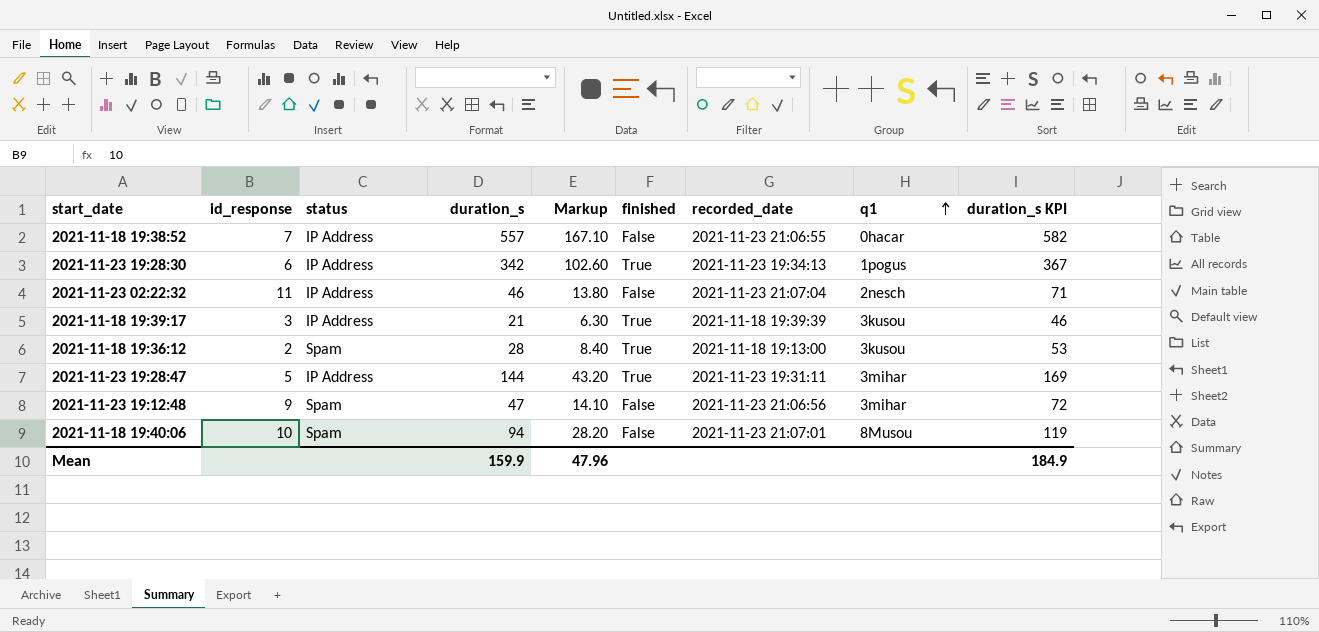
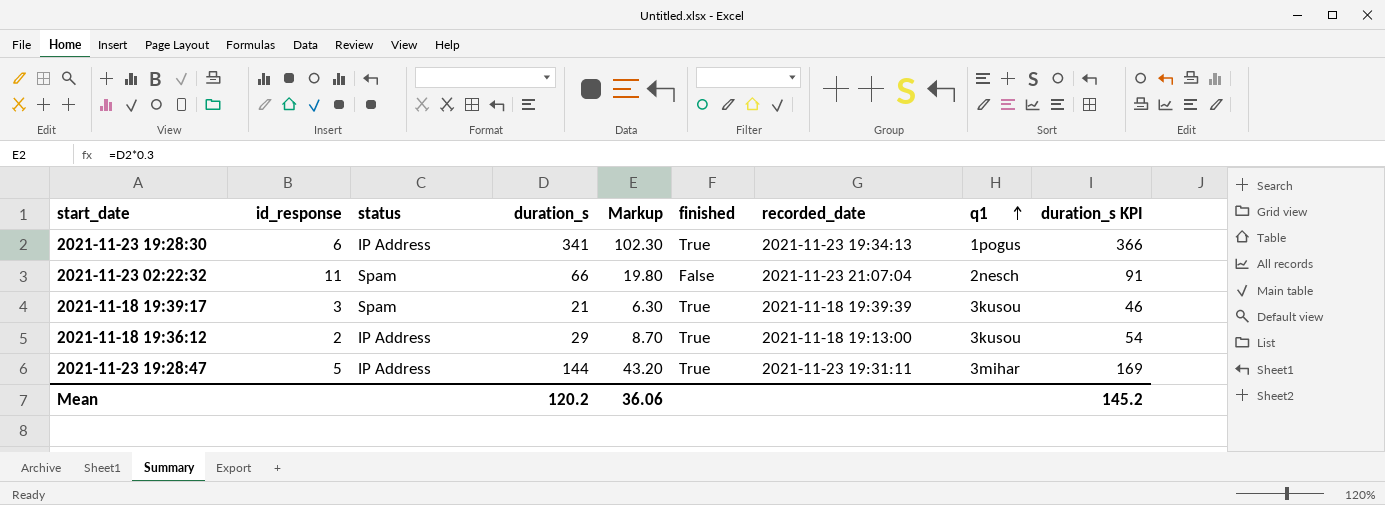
row 2021-11-18 19:38:52: 7 | IP Address | 557 | 167.10 | False | 2021-11-23 21:06:55 | 0hacar | 582 -> none
row 2021-11-23 19:12:48: 9 | Spam | 47 | 14.10 | False | 2021-11-23 21:06:56 | 3mihar | 72 -> none
row 2021-11-18 19:40:06: 10 | Spam | 94 | 28.20 | False | 2021-11-23 21:07:01 | 8Musou | 119 -> none
2021-11-23 19:28:30 | duration_s: 342 -> 341
2021-11-23 19:28:30 | Markup: 102.60 -> 102.30
2021-11-23 19:28:30 | duration_s KPI: 367 -> 366
2021-11-23 02:22:32 | status: IP Address -> Spam
2021-11-23 02:22:32 | duration_s: 46 -> 66
2021-11-23 02:22:32 | Markup: 13.80 -> 19.80
2021-11-23 02:22:32 | duration_s KPI: 71 -> 91
2021-11-18 19:39:17 | status: IP Address -> Spam
2021-11-18 19:36:12 | status: Spam -> IP Address
2021-11-18 19:36:12 | duration_s: 28 -> 29
2021-11-18 19:36:12 | Markup: 8.40 -> 8.70
2021-11-18 19:36:12 | duration_s KPI: 53 -> 54
Mean | duration_s: 159.9 -> 120.2
Mean | Markup: 47.96 -> 36.06
Mean | duration_s KPI: 184.9 -> 145.2

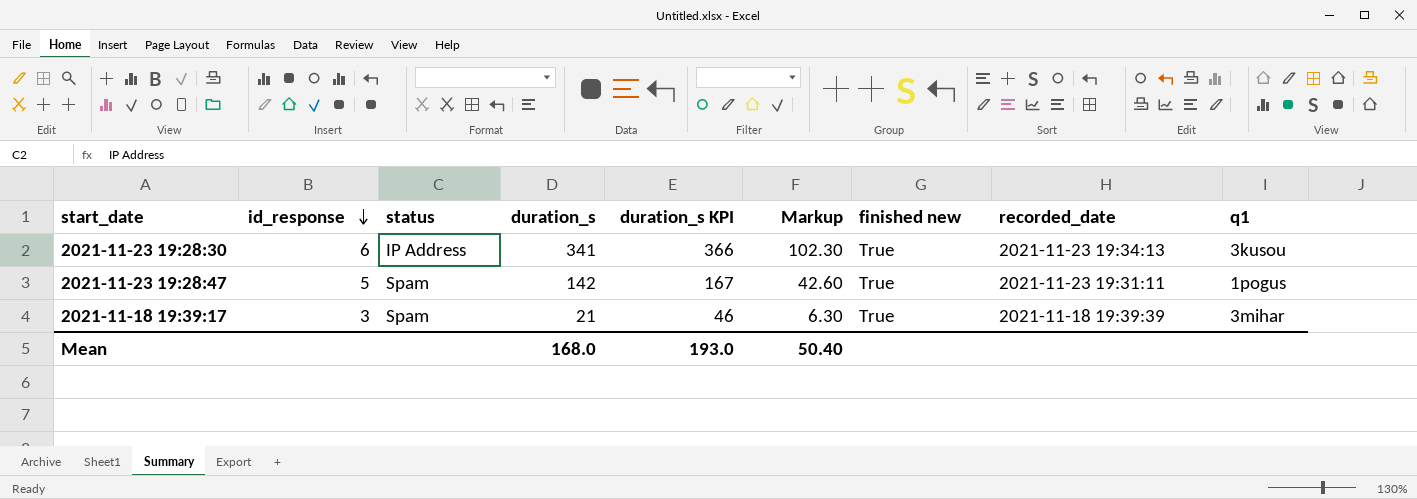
row order: q1 ascending -> id_response descending
column duration_s KPI | position: 9 -> 5
column name: finished -> finished new
row 2021-11-23 02:22:32: 11 | Spam | 66 | 19.80 | False | 2021-11-23 21:07:04 | 2nesch | 91 -> none
row 2021-11-18 19:36:12: 2 | IP Address | 29 | 8.70 | True | 2021-11-18 19:13:00 | 3kusou | 54 -> none
2021-11-23 19:28:30 | q1: 1pogus -> 3kusou
2021-11-23 19:28:47 | status: IP Address -> Spam
2021-11-23 19:28:47 | duration_s: 144 -> 142
2021-11-23 19:28:47 | duration_s KPI: 169 -> 167
2021-11-23 19:28:47 | Markup: 43.20 -> 42.60
2021-11-23 19:28:47 | q1: 3mihar -> 1pogus
2021-11-18 19:39:17 | q1: 3kusou -> 3mihar
Mean | duration_s: 120.2 -> 168.0
Mean | duration_s KPI: 145.2 -> 193.0
Mean | Markup: 36.06 -> 50.40

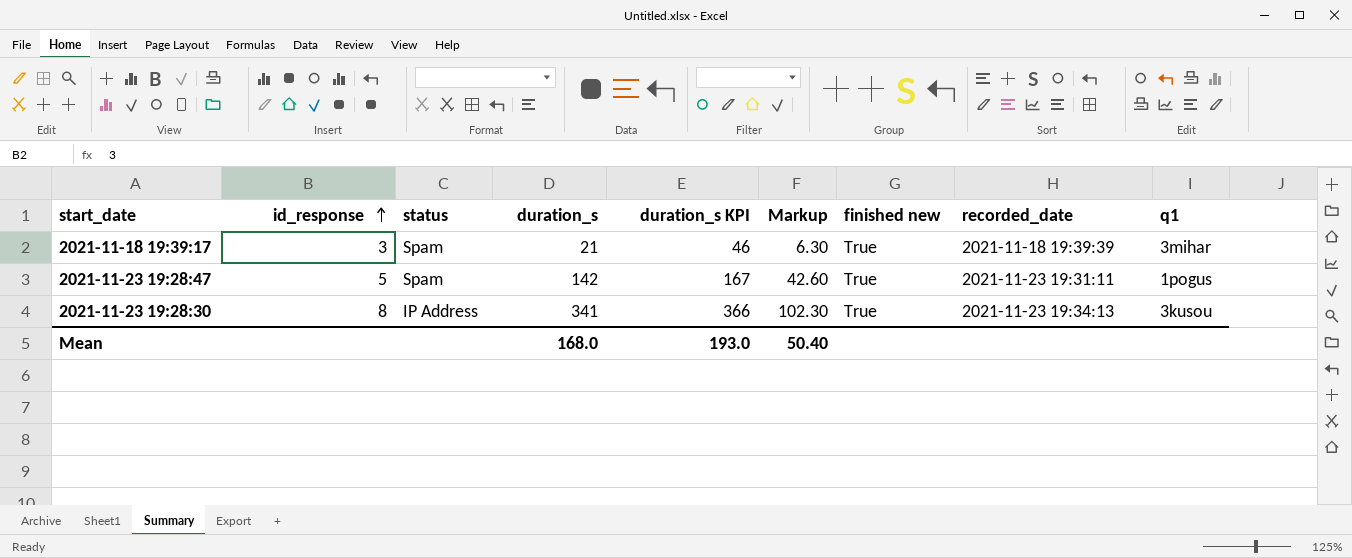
row order: id_response descending -> id_response ascending
2021-11-23 19:28:30 | id_response: 6 -> 8

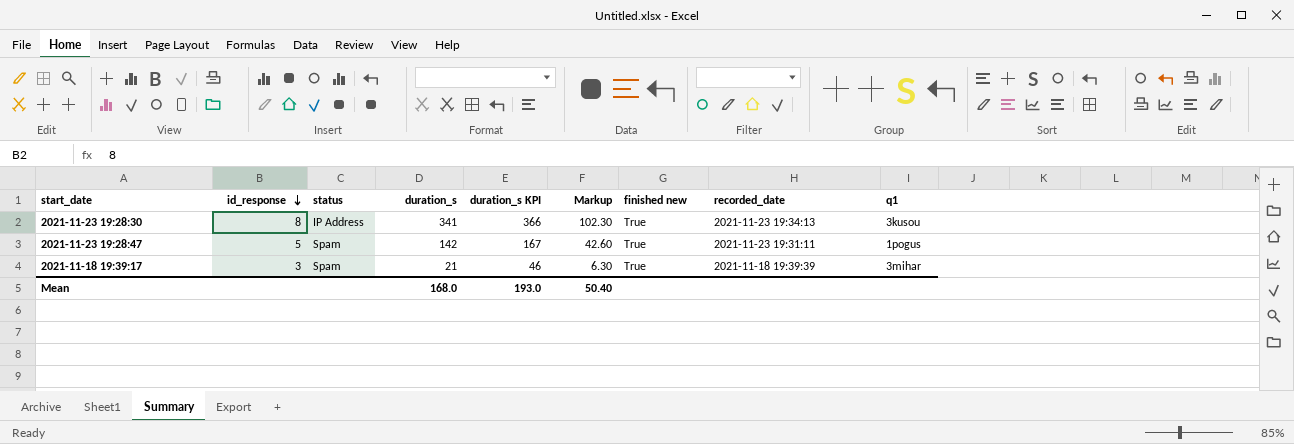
row order: id_response ascending -> id_response descending

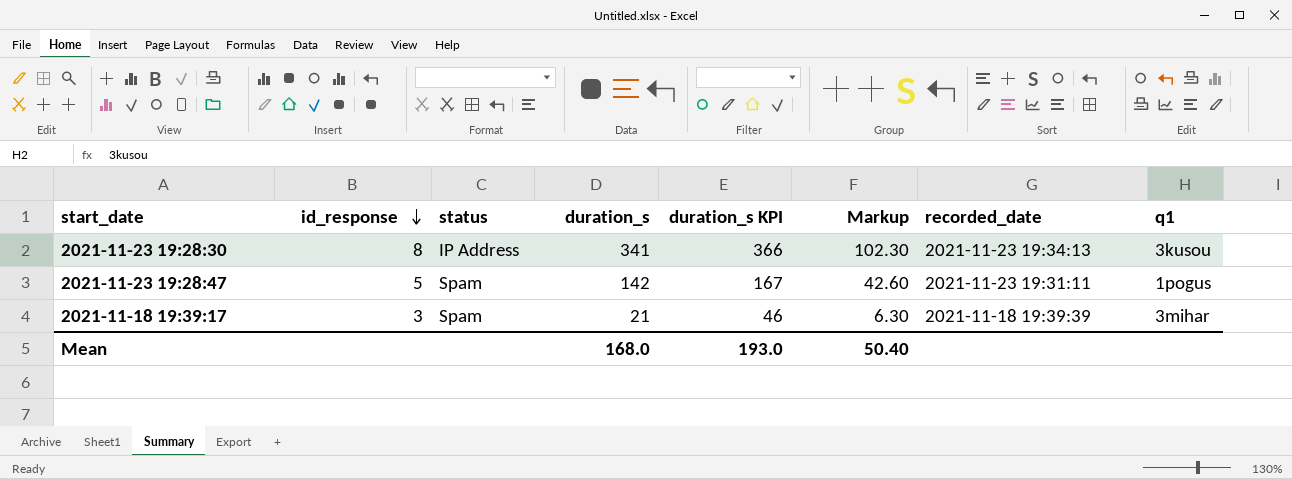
column finished new | position: 7 -> none

